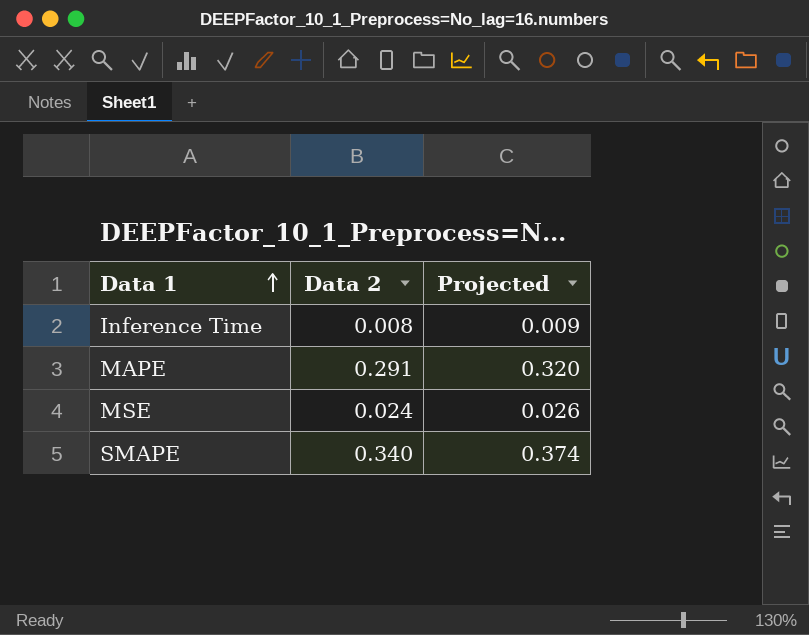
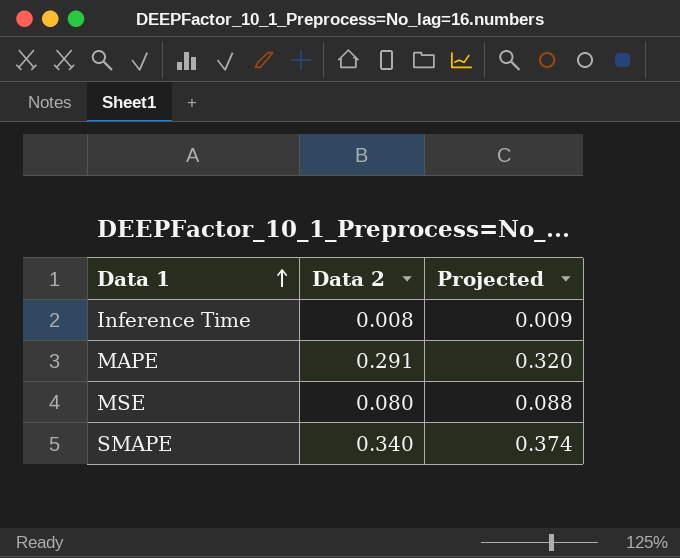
MSE | Data 2: 0.024 -> 0.080
MSE | Projected: 0.026 -> 0.088

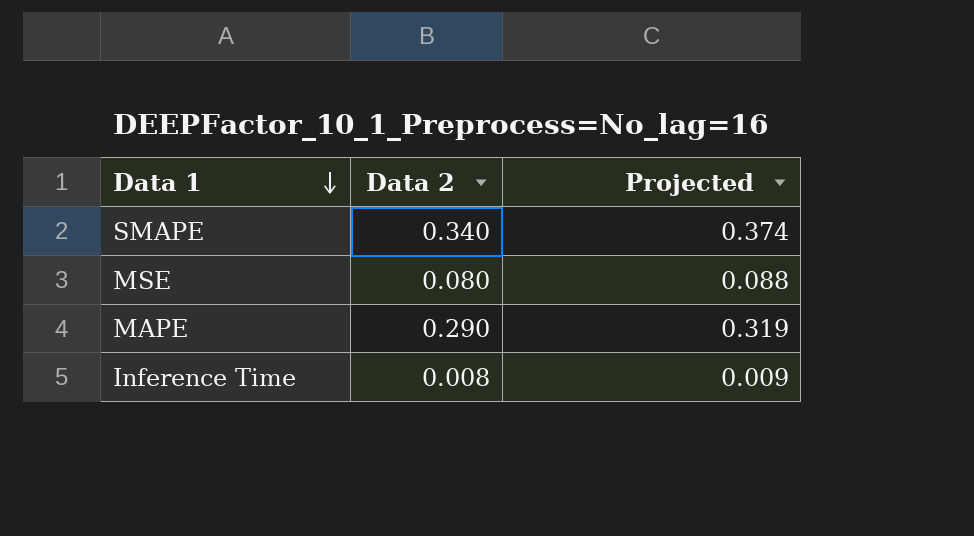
row order: Data 1 ascending -> Data 1 descending
MAPE | Data 2: 0.291 -> 0.290
MAPE | Projected: 0.320 -> 0.319

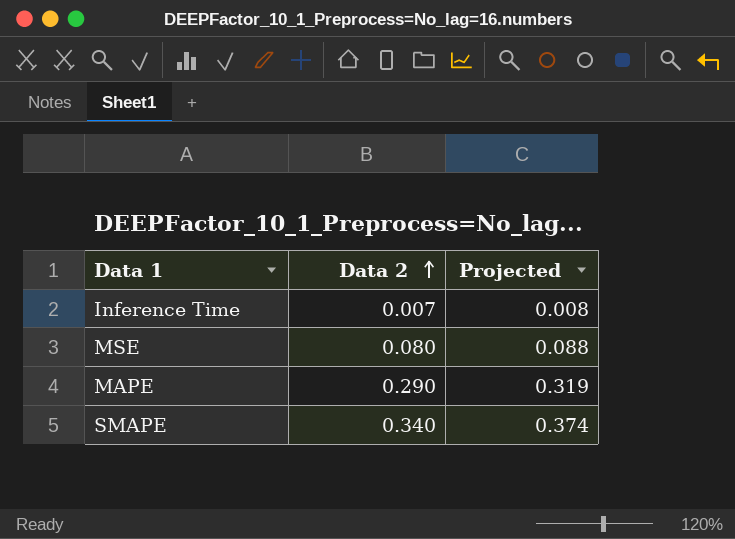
row order: Data 1 descending -> Data 2 ascending
Inference Time | Data 2: 0.008 -> 0.007
Inference Time | Projected: 0.009 -> 0.008

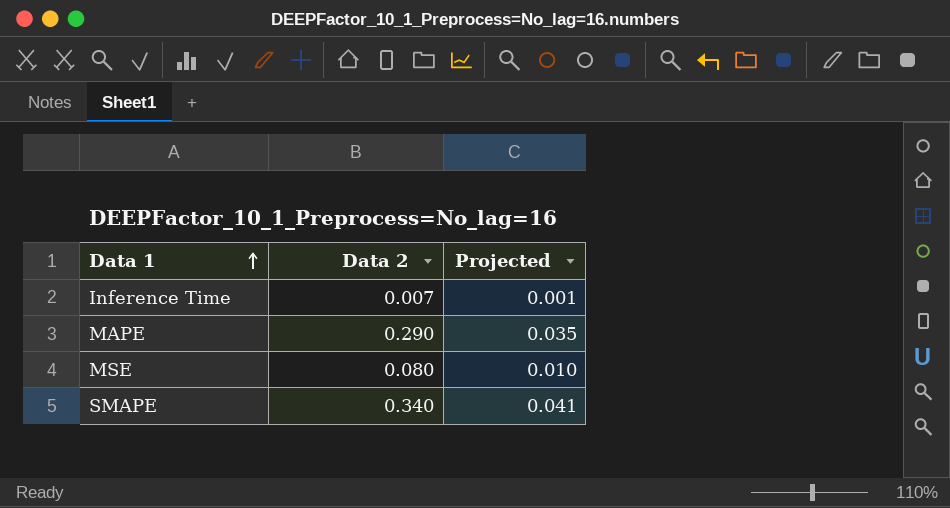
row order: Data 2 ascending -> Data 1 ascending
column Projected | formula: [Data 2] * 1.1 -> [Data 2] * 0.12

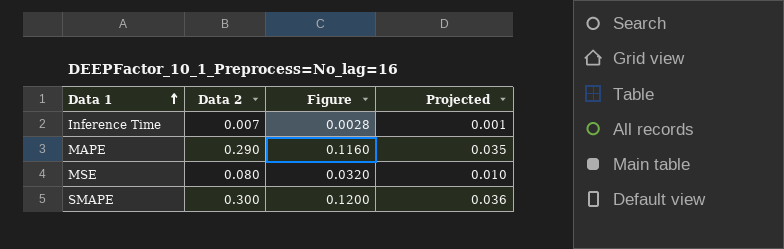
column Figure | formula: none -> [Data 2] * 0.4
SMAPE | Data 2: 0.340 -> 0.300
SMAPE | Projected: 0.041 -> 0.036

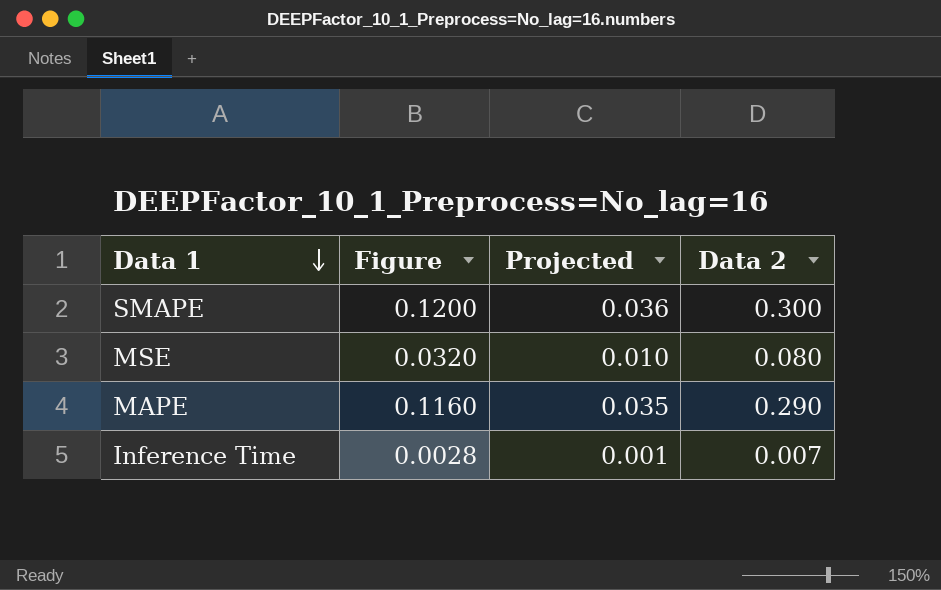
row order: Data 1 ascending -> Data 1 descending
column Data 2 | position: 2 -> 4

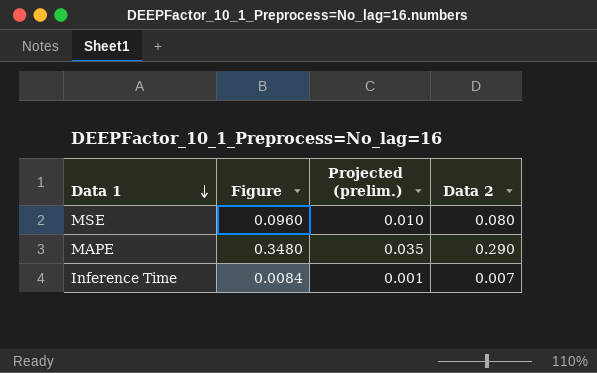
column Figure | formula: [Data 2] * 0.4 -> [Data 2] * 1.2
column name: Projected -> Projected (prelim.)
row SMAPE: 0.1200 | 0.036 | 0.300 -> none

